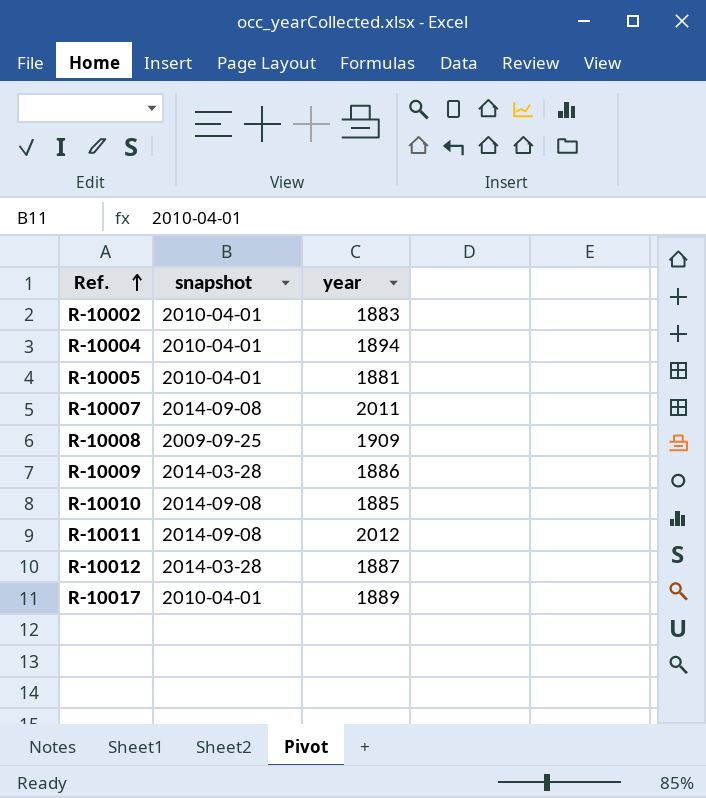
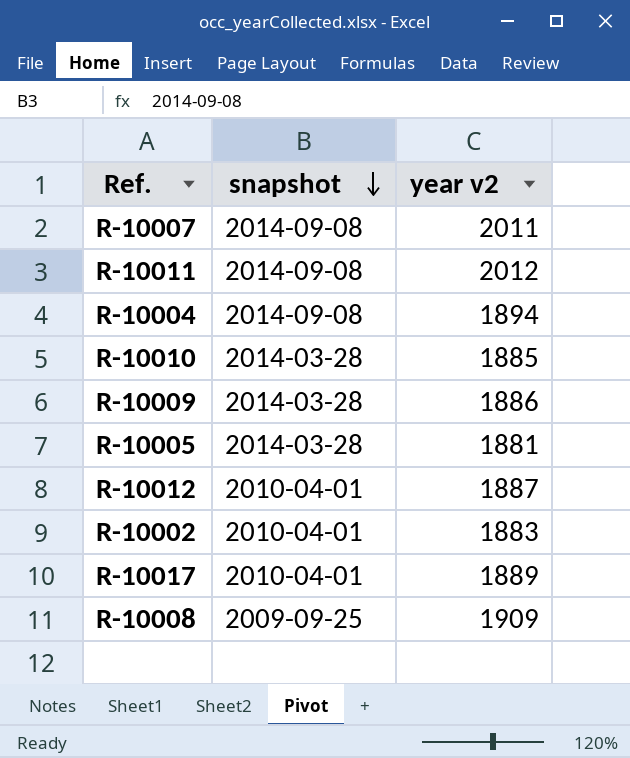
row order: Ref. ascending -> snapshot descending
column name: year -> year v2
R-10004 | snapshot: 2010-04-01 -> 2014-09-08
R-10010 | snapshot: 2014-09-08 -> 2014-03-28
R-10005 | snapshot: 2010-04-01 -> 2014-03-28
R-10012 | snapshot: 2014-03-28 -> 2010-04-01

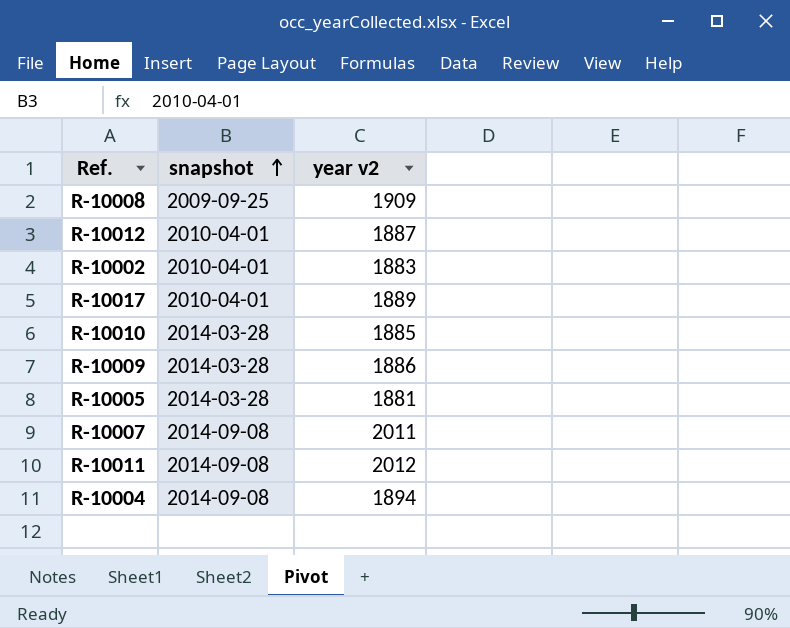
row order: snapshot descending -> snapshot ascending

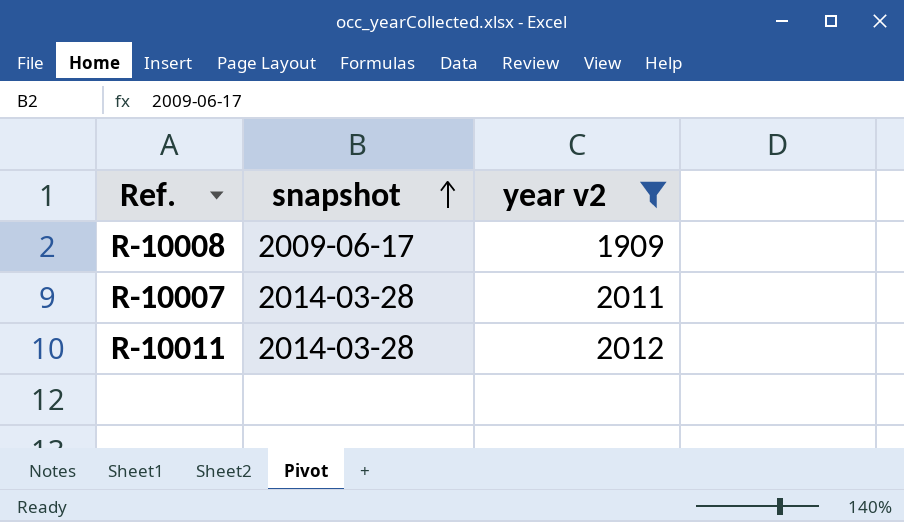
filter: none -> year v2 >= 1909
R-10008 | snapshot: 2009-09-25 -> 2009-06-17
R-10007 | snapshot: 2014-09-08 -> 2014-03-28
R-10011 | snapshot: 2014-09-08 -> 2014-03-28

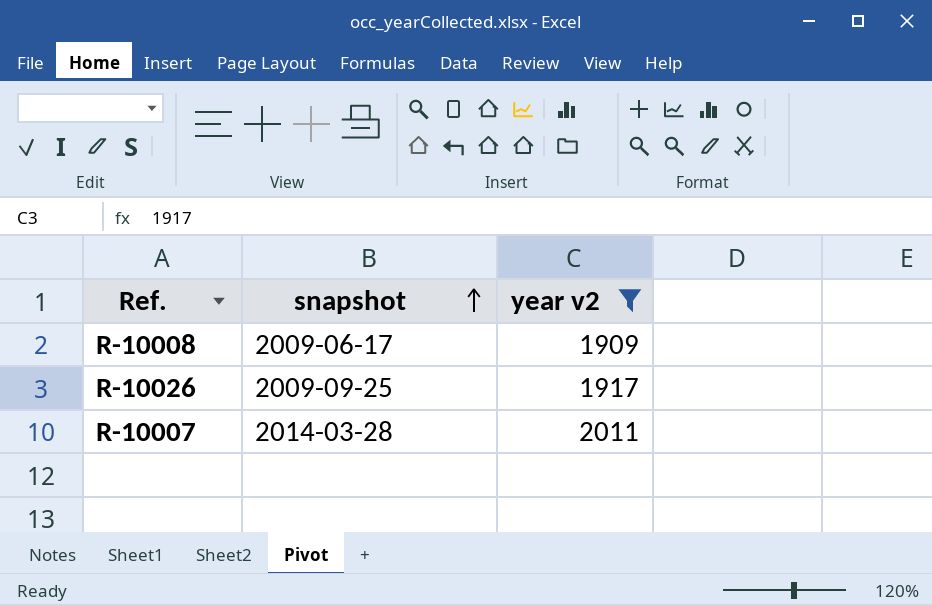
row R-10011: 2014-03-28 | 2012 -> none
row R-10026: none -> 2009-09-25 | 1917

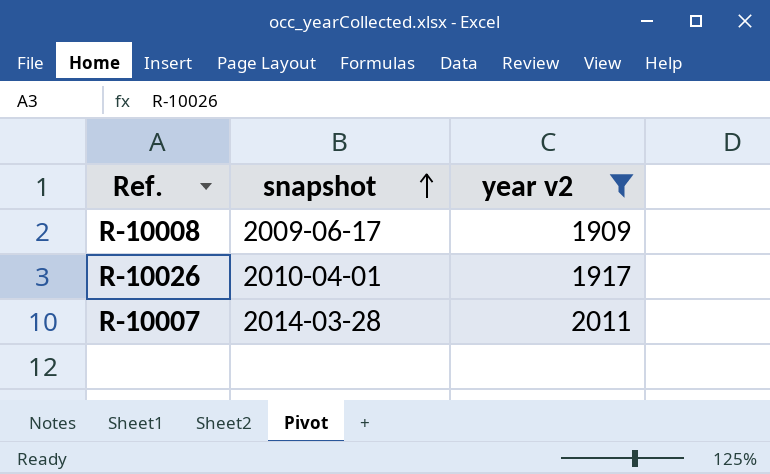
R-10026 | snapshot: 2009-09-25 -> 2010-04-01

